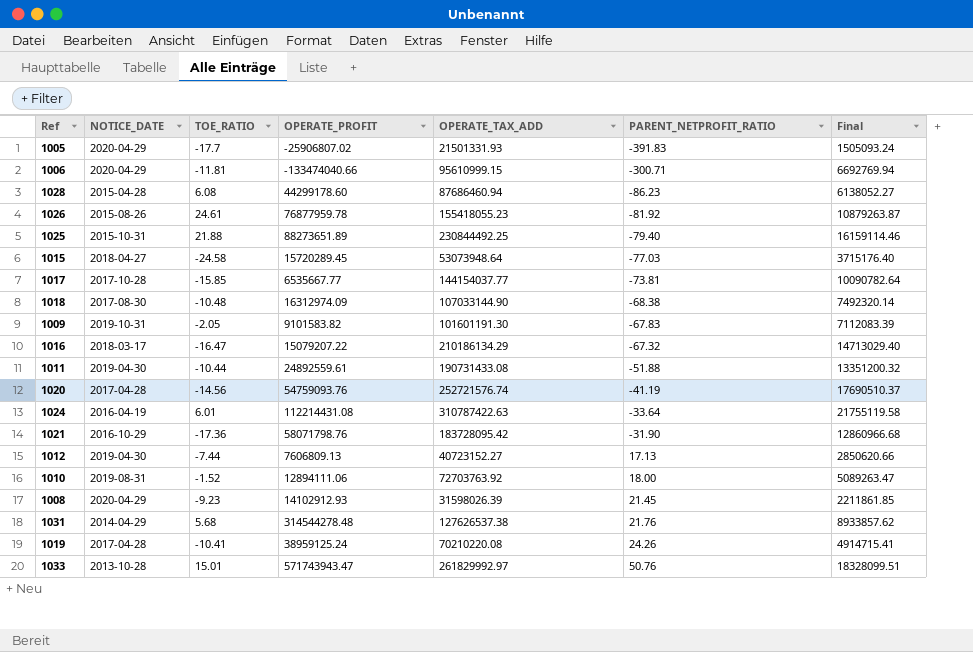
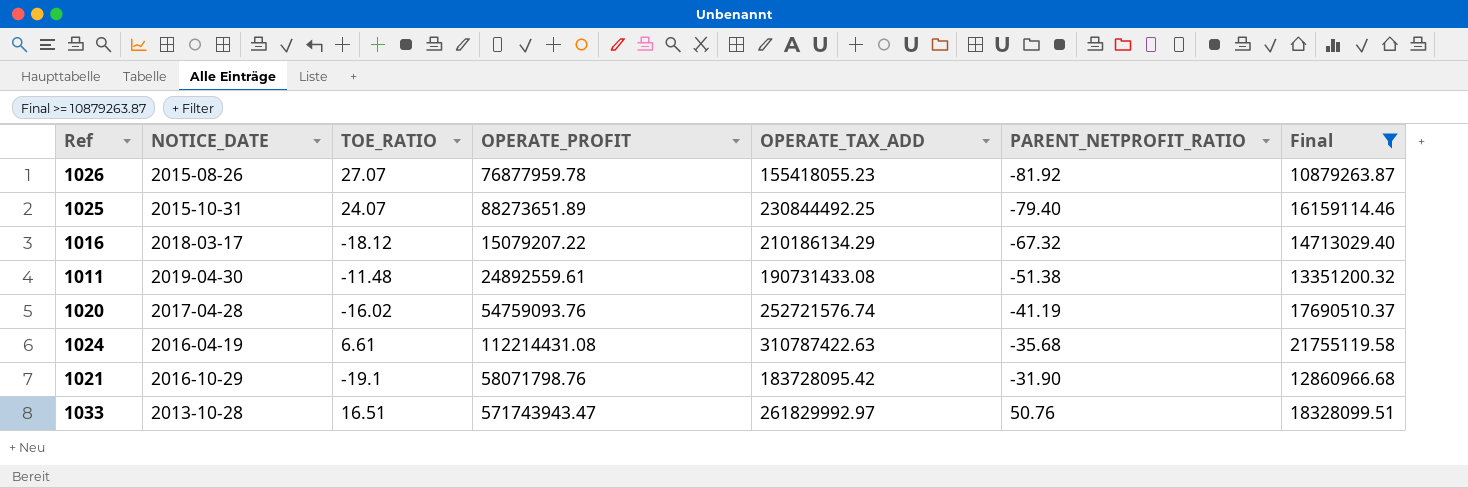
filter: none -> Final >= 10879263.87
1026 | TOE_RATIO: 24.61 -> 27.07
1025 | TOE_RATIO: 21.88 -> 24.07
1016 | TOE_RATIO: -16.47 -> -18.12
1011 | TOE_RATIO: -10.44 -> -11.48
1011 | PARENT_NETPROFIT_RATIO: -51.88 -> -51.38
1020 | TOE_RATIO: -14.56 -> -16.02
1024 | TOE_RATIO: 6.01 -> 6.61
1024 | PARENT_NETPROFIT_RATIO: -33.64 -> -35.68
1021 | TOE_RATIO: -17.36 -> -19.1
1033 | TOE_RATIO: 15.01 -> 16.51

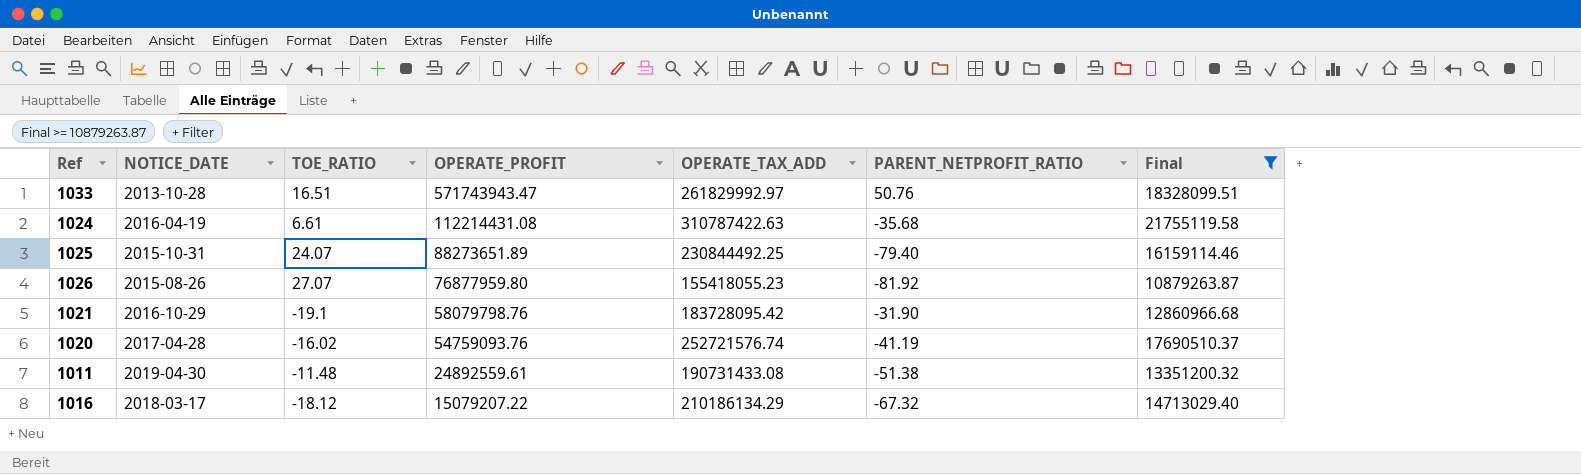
row order: PARENT_NETPROFIT_RATIO ascending -> OPERATE_PROFIT descending
1026 | OPERATE_PROFIT: 76877959.78 -> 76877959.80
1021 | OPERATE_PROFIT: 58071798.76 -> 58079798.76

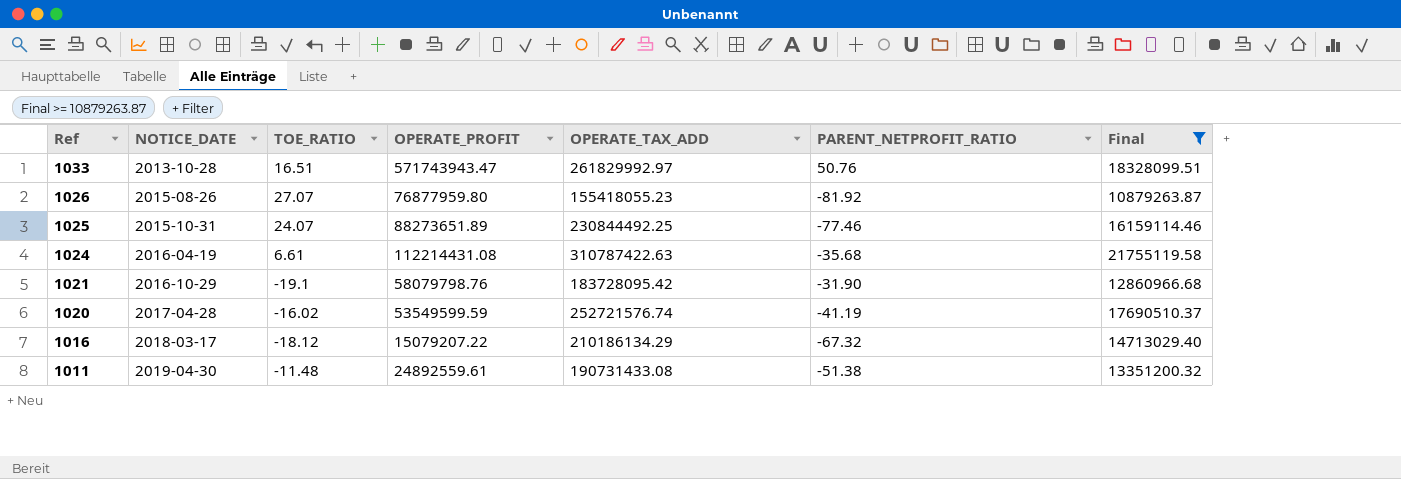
row order: OPERATE_PROFIT descending -> Ref descending
1025 | PARENT_NETPROFIT_RATIO: -79.40 -> -77.46
1020 | OPERATE_PROFIT: 54759093.76 -> 53549599.59

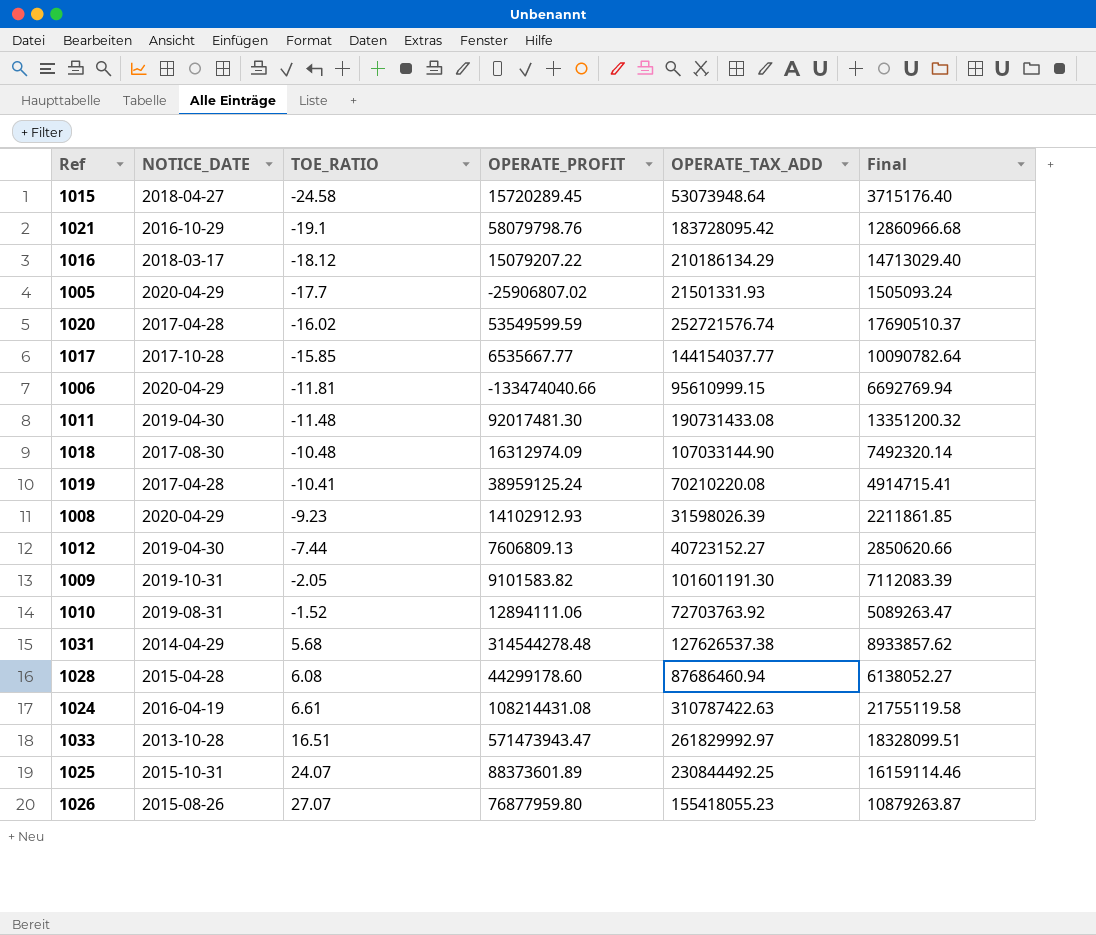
filter: Final >= 10879263.87 -> none
row order: Ref descending -> TOE_RATIO ascending
column PARENT_NETPROFIT_RATIO | position: 6 -> none
1011 | OPERATE_PROFIT: 24892559.61 -> 92017481.30
1024 | OPERATE_PROFIT: 112214431.08 -> 108214431.08
1033 | OPERATE_PROFIT: 571743943.47 -> 571473943.47
1025 | OPERATE_PROFIT: 88273651.89 -> 88373601.89

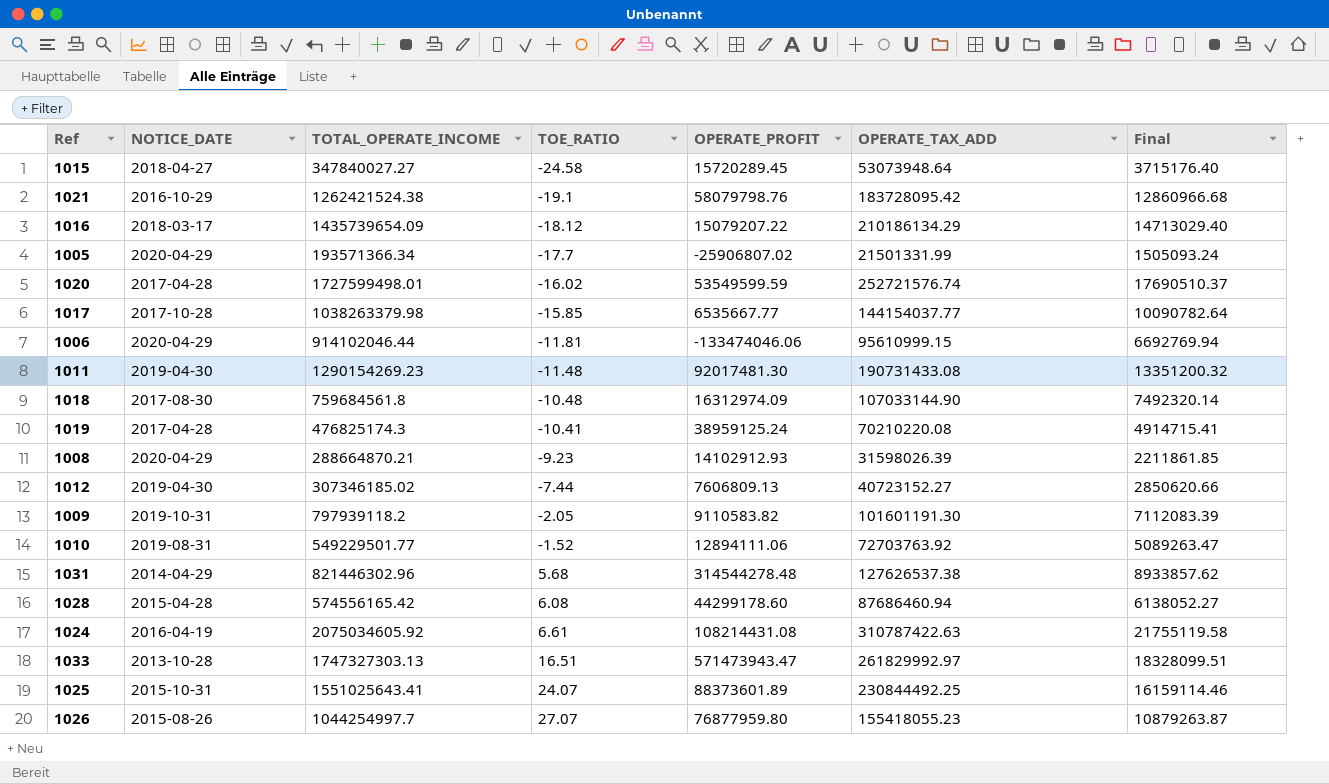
column TOTAL_OPERATE_INCOME | position: none -> 3
1005 | OPERATE_TAX_ADD: 21501331.93 -> 21501331.99
1006 | OPERATE_PROFIT: -133474040.66 -> -133474046.06
1009 | OPERATE_PROFIT: 9101583.82 -> 9110583.82

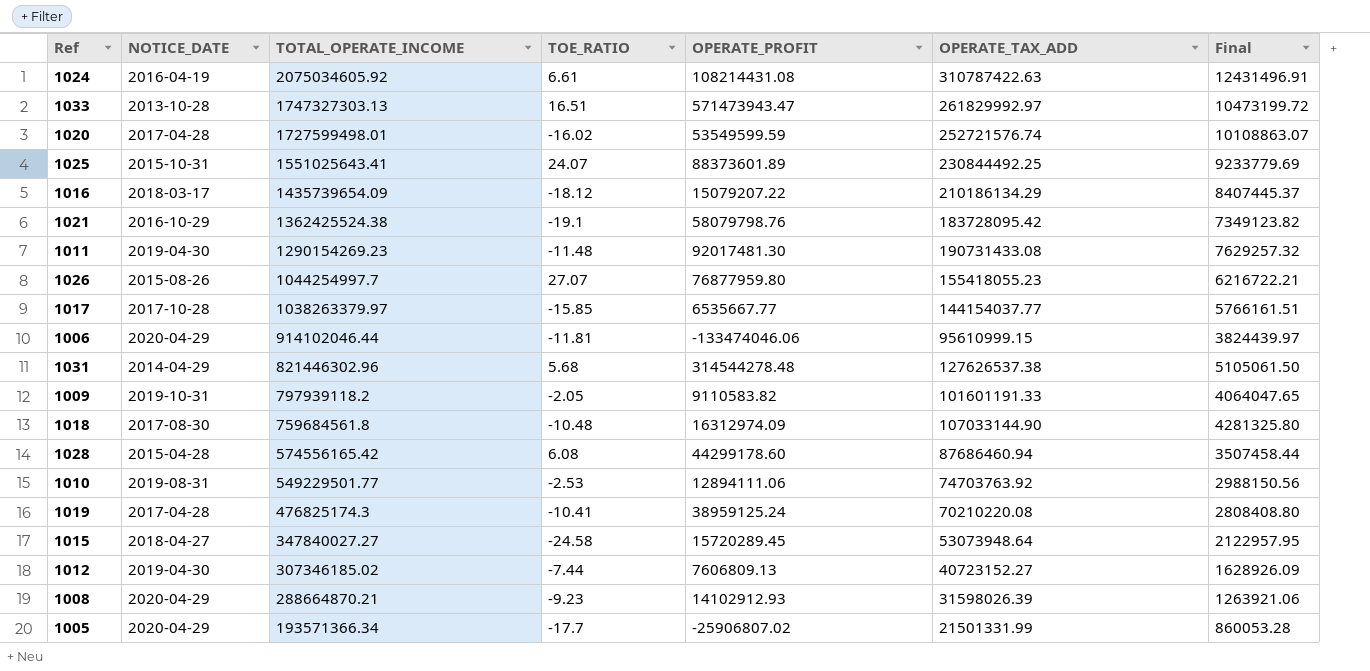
row order: TOE_RATIO ascending -> TOTAL_OPERATE_INCOME descending
column Final | formula: [OPERATE_TAX_ADD] * 0.07 -> [OPERATE_TAX_ADD] * 0.04
1021 | TOTAL_OPERATE_INCOME: 1262421524.38 -> 1362425524.38
1017 | TOTAL_OPERATE_INCOME: 1038263379.98 -> 1038263379.97
1009 | OPERATE_TAX_ADD: 101601191.30 -> 101601191.33
1010 | TOE_RATIO: -1.52 -> -2.53
1010 | OPERATE_TAX_ADD: 72703763.92 -> 74703763.92

